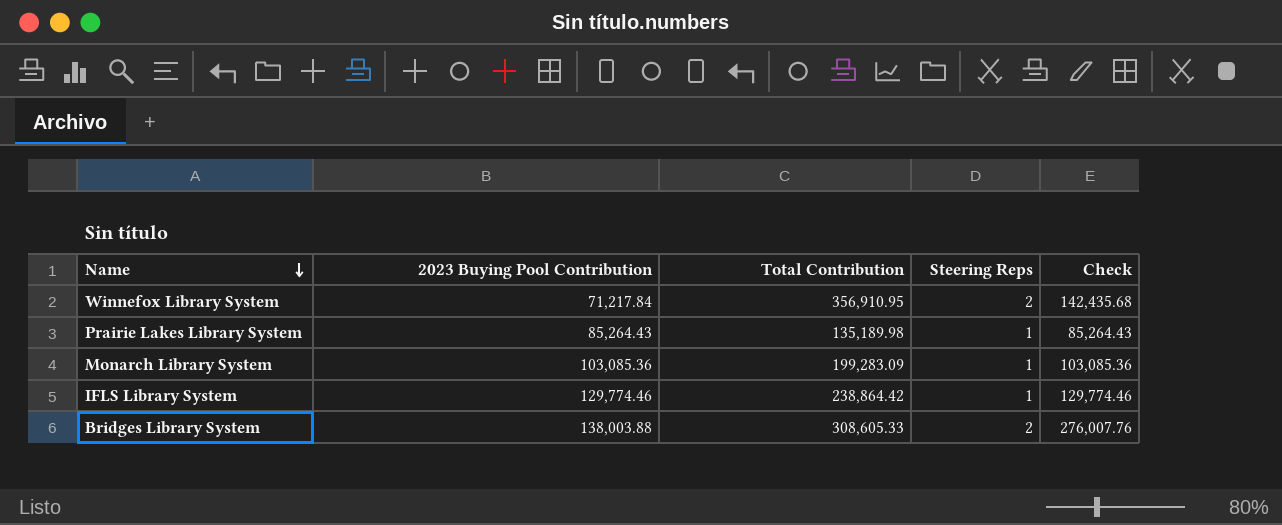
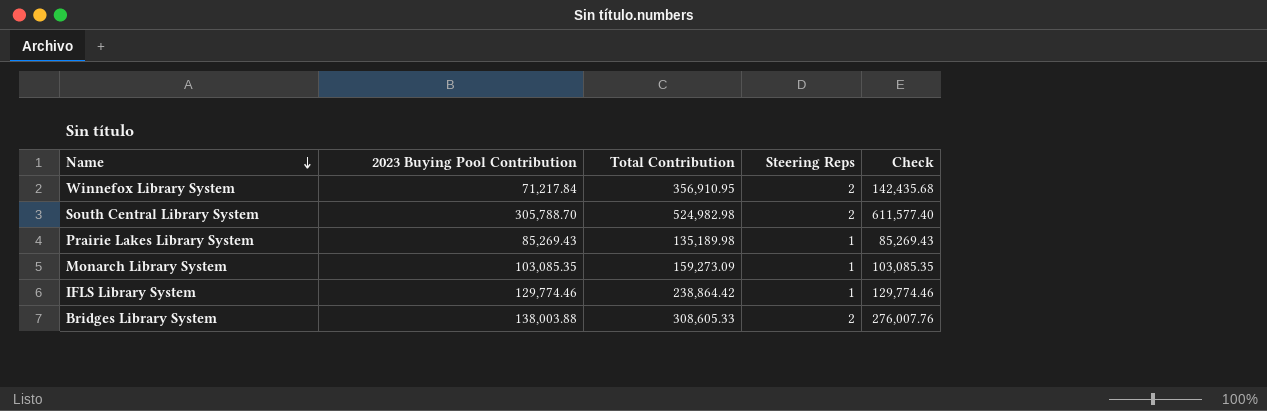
row South Central Library System: none -> 305,788.70 | 524,982.98 | 2 | 611,577.40
Prairie Lakes Library System | 2023 Buying Pool Contribution: 85,264.43 -> 85,269.43
Prairie Lakes Library System | Check: 85,264.43 -> 85,269.43
Monarch Library System | 2023 Buying Pool Contribution: 103,085.36 -> 103,085.35
Monarch Library System | Total Contribution: 199,283.09 -> 159,273.09
Monarch Library System | Check: 103,085.36 -> 103,085.35

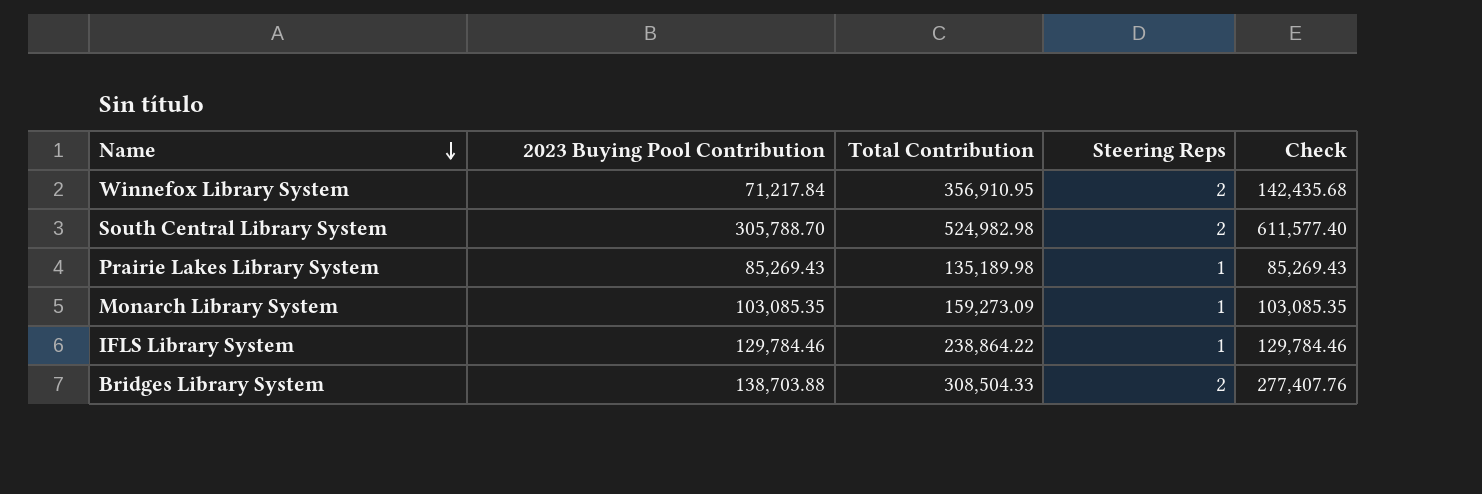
IFLS Library System | 2023 Buying Pool Contribution: 129,774.46 -> 129,784.46
IFLS Library System | Total Contribution: 238,864.42 -> 238,864.22
IFLS Library System | Check: 129,774.46 -> 129,784.46
Bridges Library System | 2023 Buying Pool Contribution: 138,003.88 -> 138,703.88
Bridges Library System | Total Contribution: 308,605.33 -> 308,504.33
Bridges Library System | Check: 276,007.76 -> 277,407.76

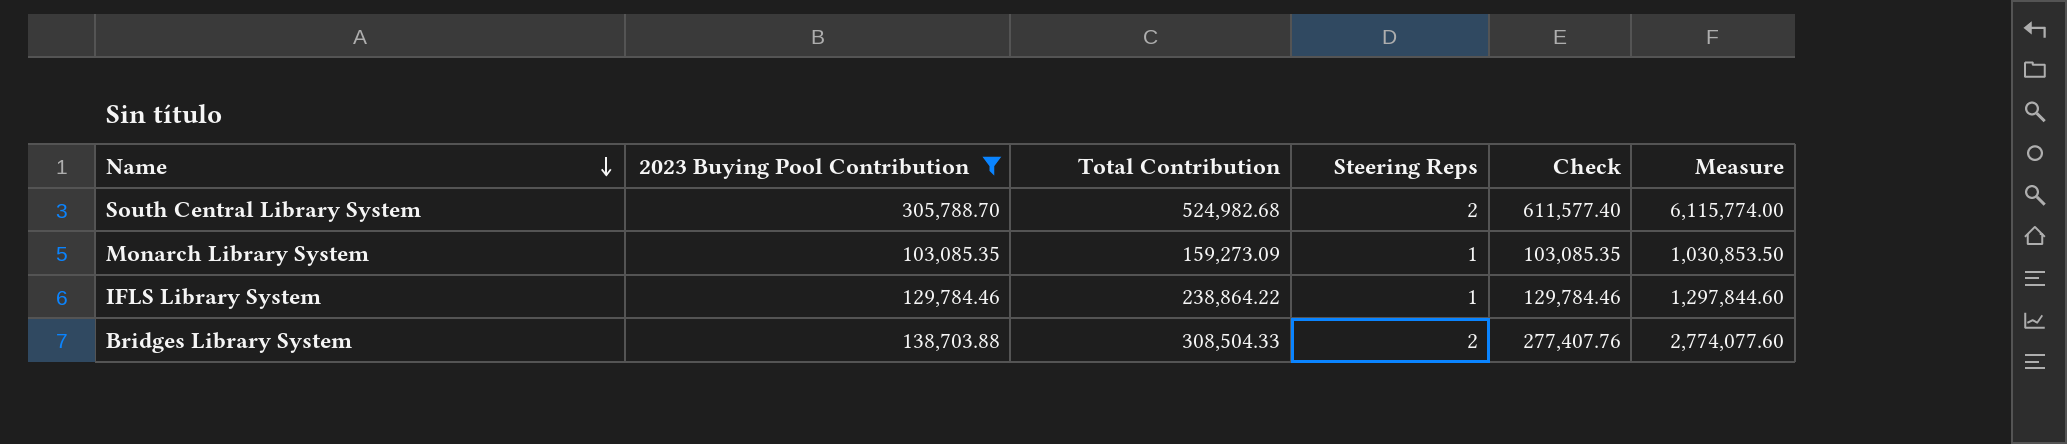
filter: none -> 2023 Buying Pool Contribution >= 103,085.35
column Measure | formula: none -> [Check] * 10
South Central Library System | Total Contribution: 524,982.98 -> 524,982.68

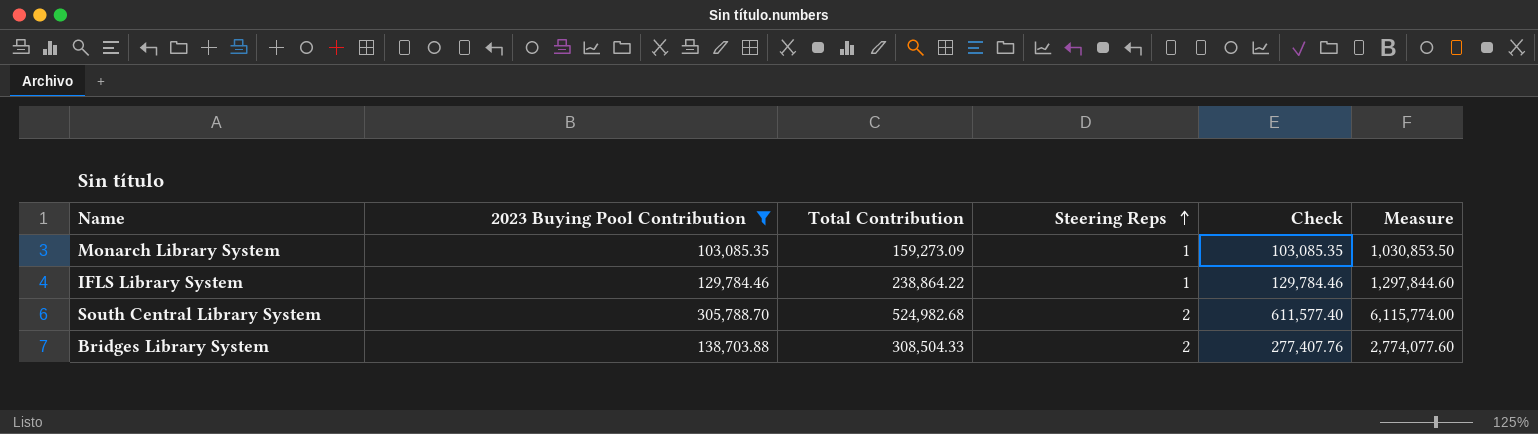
row order: Name descending -> Steering Reps ascending

